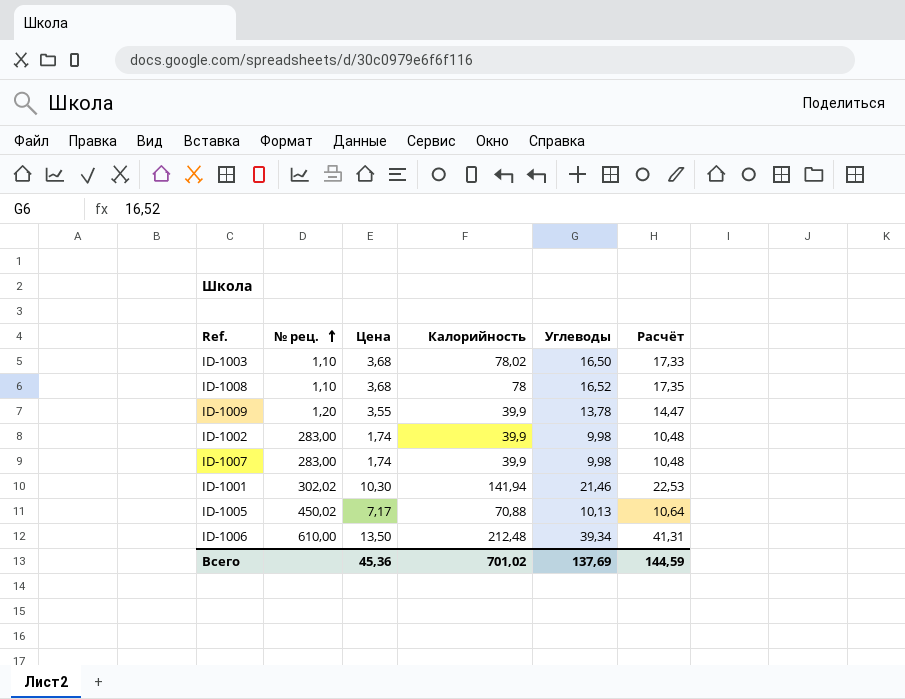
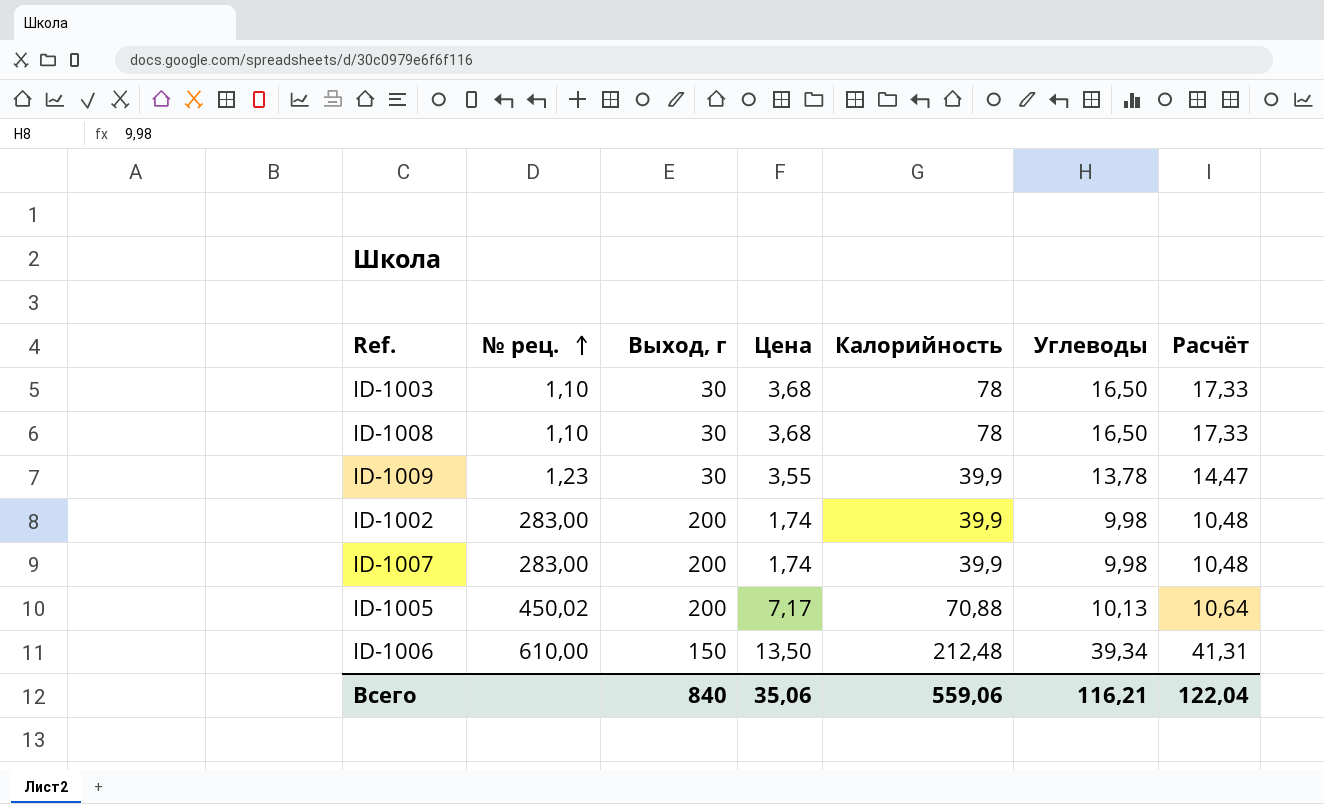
column Выход, г | position: none -> 3
row ID-1001: 302,02 | 10,30 | 141,94 | 21,46 | 22,53 -> none
ID-1003 | Калорийность: 78,02 -> 78
ID-1008 | Углеводы: 16,52 -> 16,50
ID-1008 | Расчёт: 17,35 -> 17,33
ID-1009 | № рец.: 1,20 -> 1,23
Всего | Цена: 45,36 -> 35,06
Всего | Калорийность: 701,02 -> 559,06
Всего | Углеводы: 137,69 -> 116,21
Всего | Расчёт: 144,59 -> 122,04

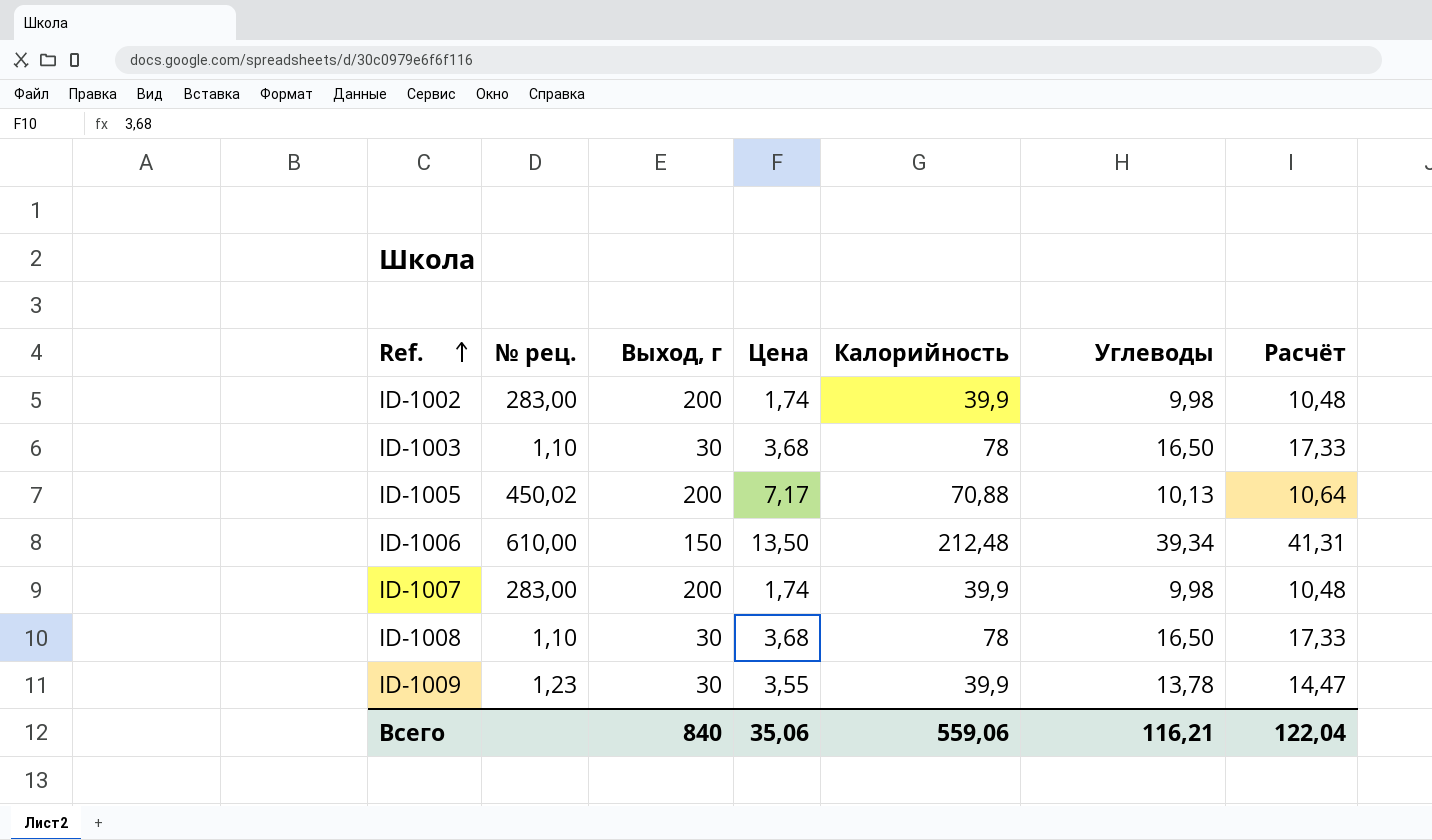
row order: № рец. ascending -> Ref. ascending

